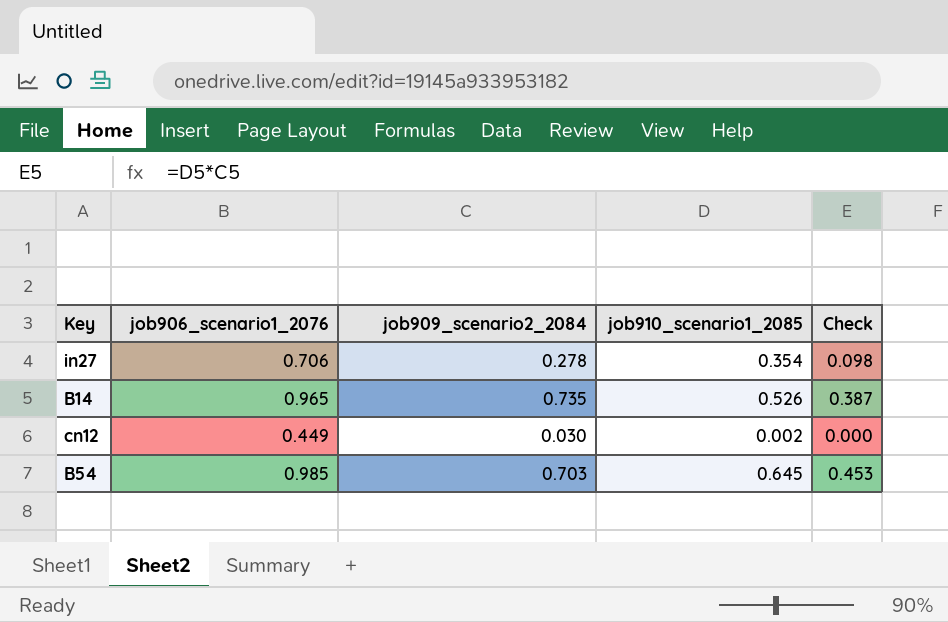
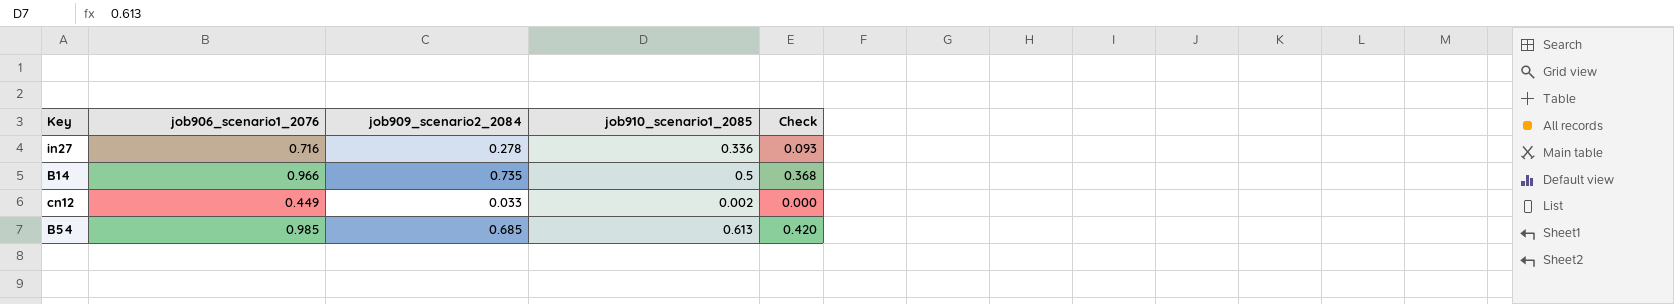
in27 | job906_scenario1_2076: 0.706 -> 0.716
in27 | job910_scenario1_2085: 0.354 -> 0.336
in27 | Check: 0.098 -> 0.093
B14 | job906_scenario1_2076: 0.965 -> 0.966
B14 | job910_scenario1_2085: 0.526 -> 0.5
B14 | Check: 0.387 -> 0.368
cn12 | job909_scenario2_2084: 0.030 -> 0.033
B54 | job909_scenario2_2084: 0.703 -> 0.685
B54 | job910_scenario1_2085: 0.645 -> 0.613
B54 | Check: 0.453 -> 0.420

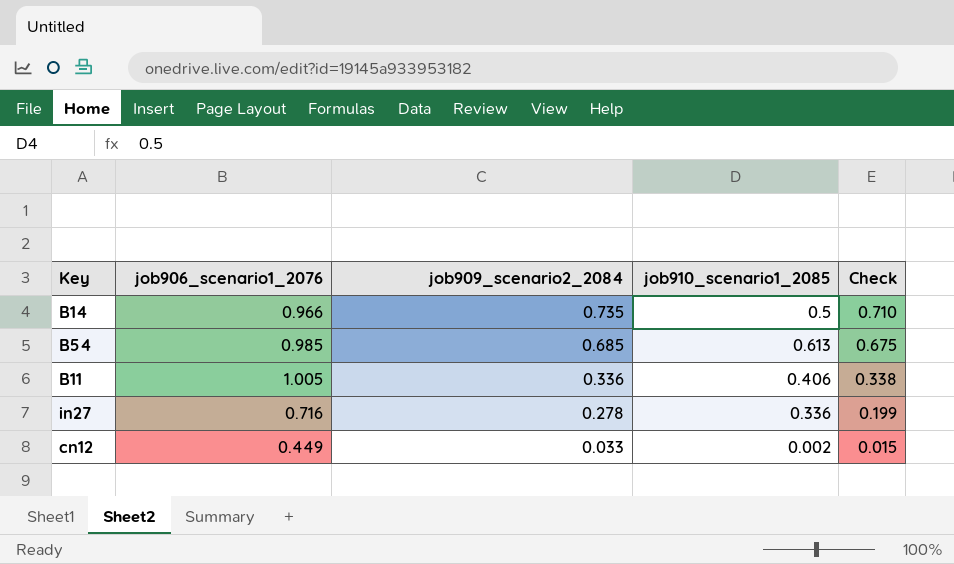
row order: none -> job909_scenario2_2084 descending
column Check | formula: [job909_scenario2_2084] * [job910_scenario1_2085] -> [job906_scenario1_2076] * [job909_scenario2_2084]
row B11: none -> 1.005 | 0.336 | 0.406 | 0.338

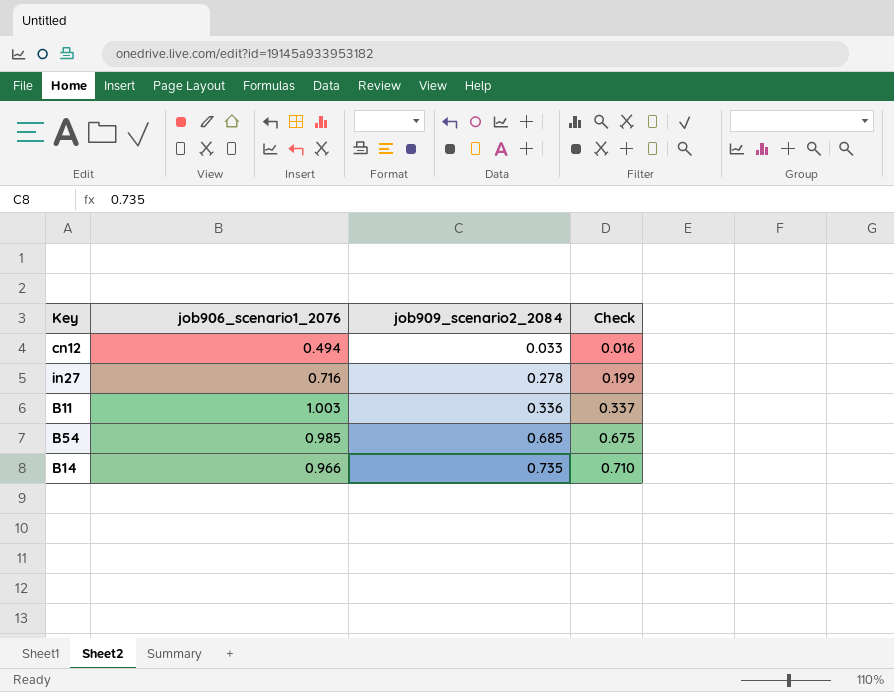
row order: job909_scenario2_2084 descending -> job909_scenario2_2084 ascending
column job910_scenario1_2085 | position: 4 -> none
cn12 | job906_scenario1_2076: 0.449 -> 0.494
cn12 | Check: 0.015 -> 0.016
B11 | job906_scenario1_2076: 1.005 -> 1.003
B11 | Check: 0.338 -> 0.337

